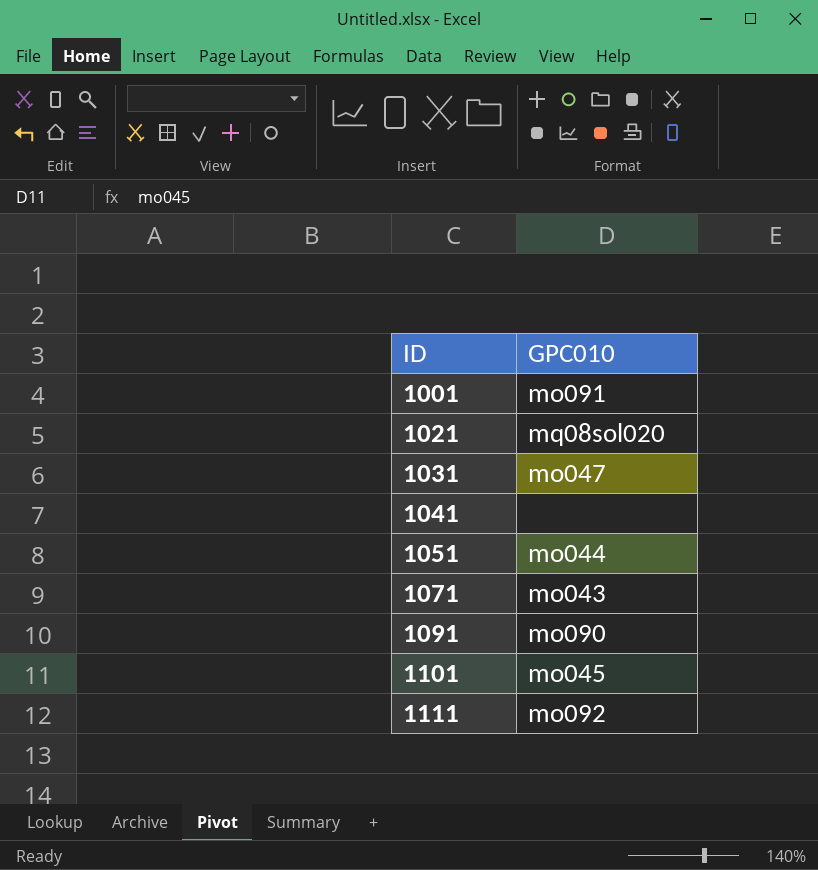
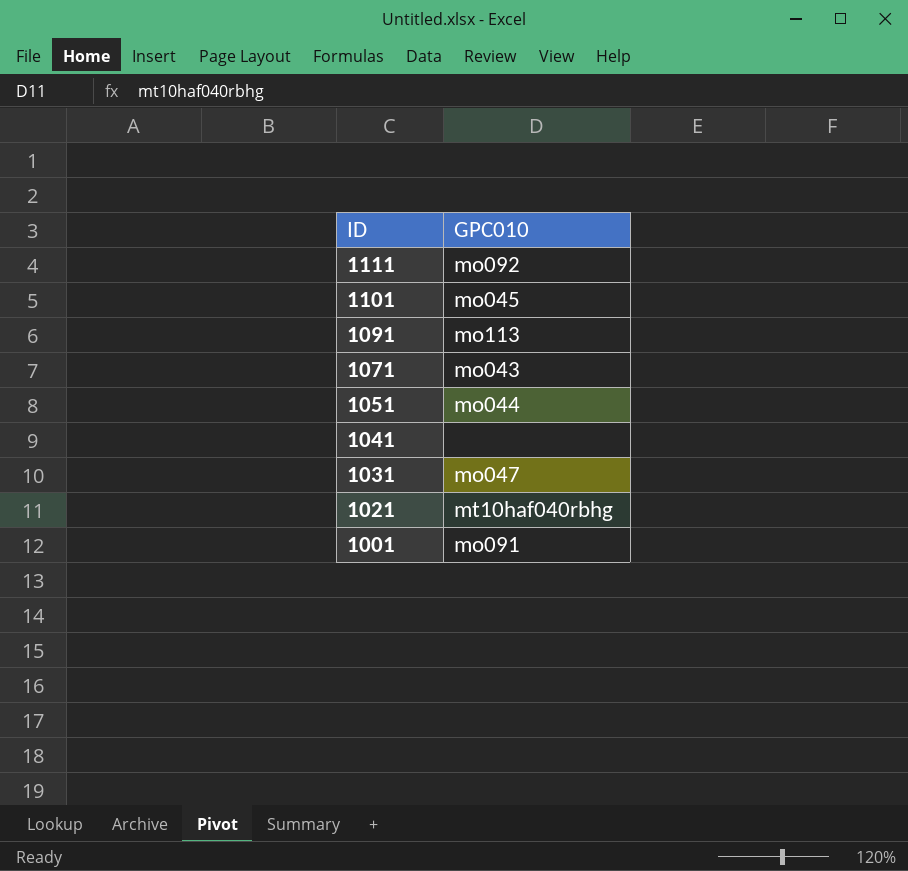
row order: ID ascending -> ID descending
1091 | GPC010: mo090 -> mo113
1021 | GPC010: mq08sol020 -> mt10haf040rbhg

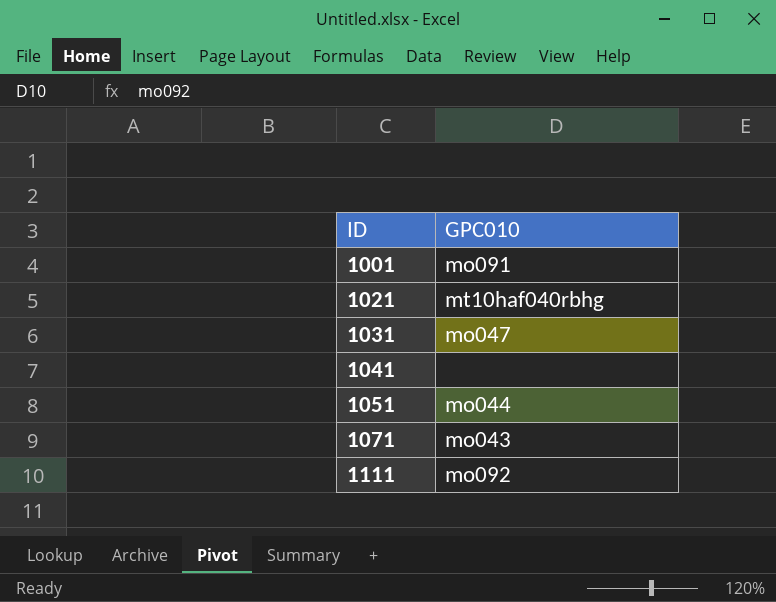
row order: ID descending -> ID ascending
row 1101: mo045 -> none
row 1091: mo113 -> none

